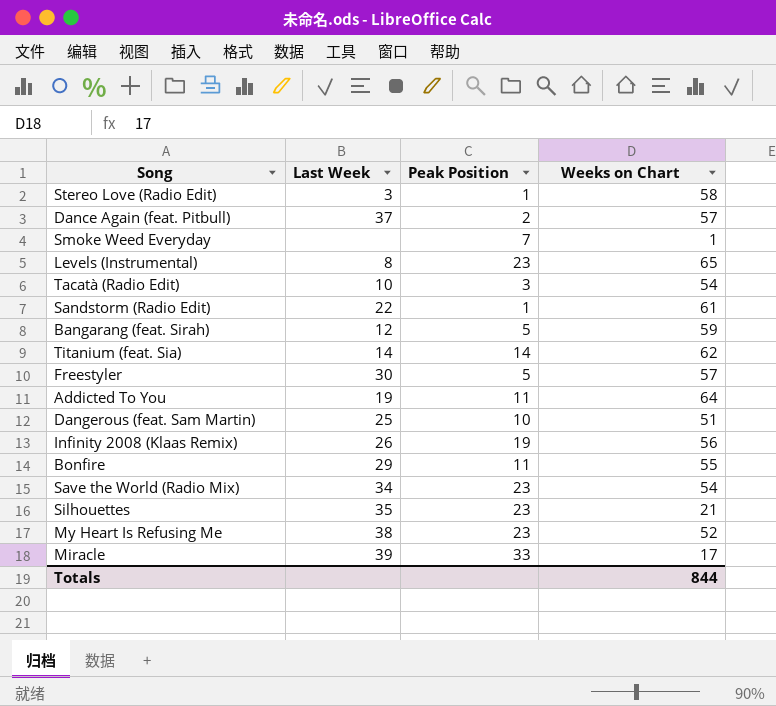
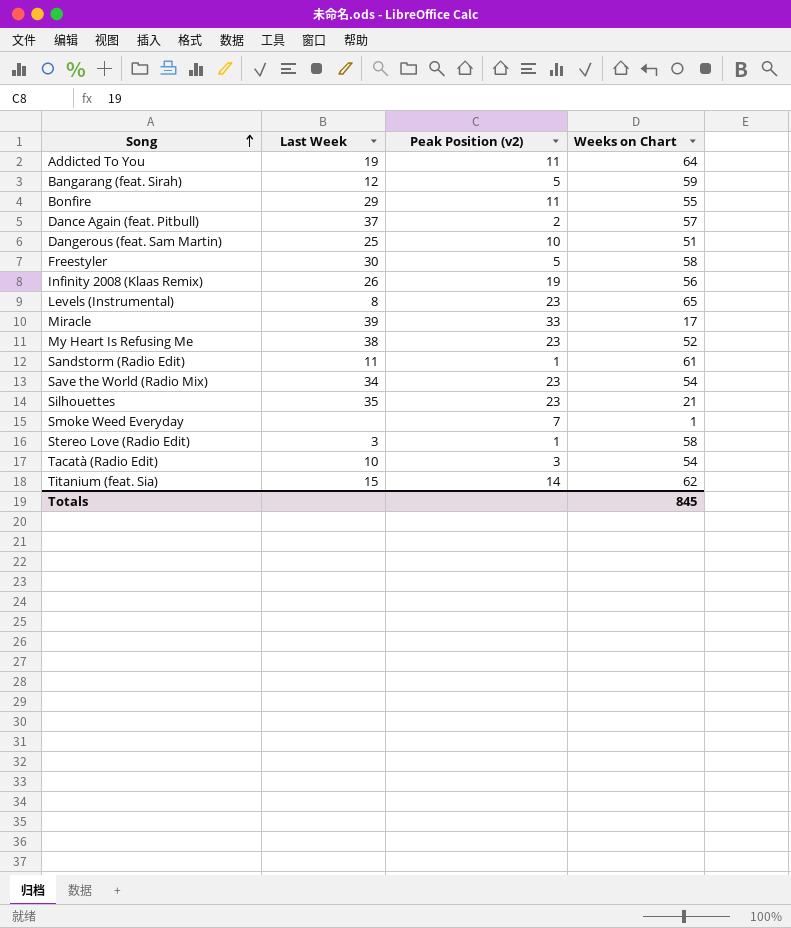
row order: none -> Song ascending
column name: Peak Position -> Peak Position (v2)
Freestyler | Weeks on Chart: 57 -> 58
Sandstorm (Radio Edit) | Last Week: 22 -> 11
Titanium (feat. Sia) | Last Week: 14 -> 15
Totals | Weeks on Chart: 844 -> 845

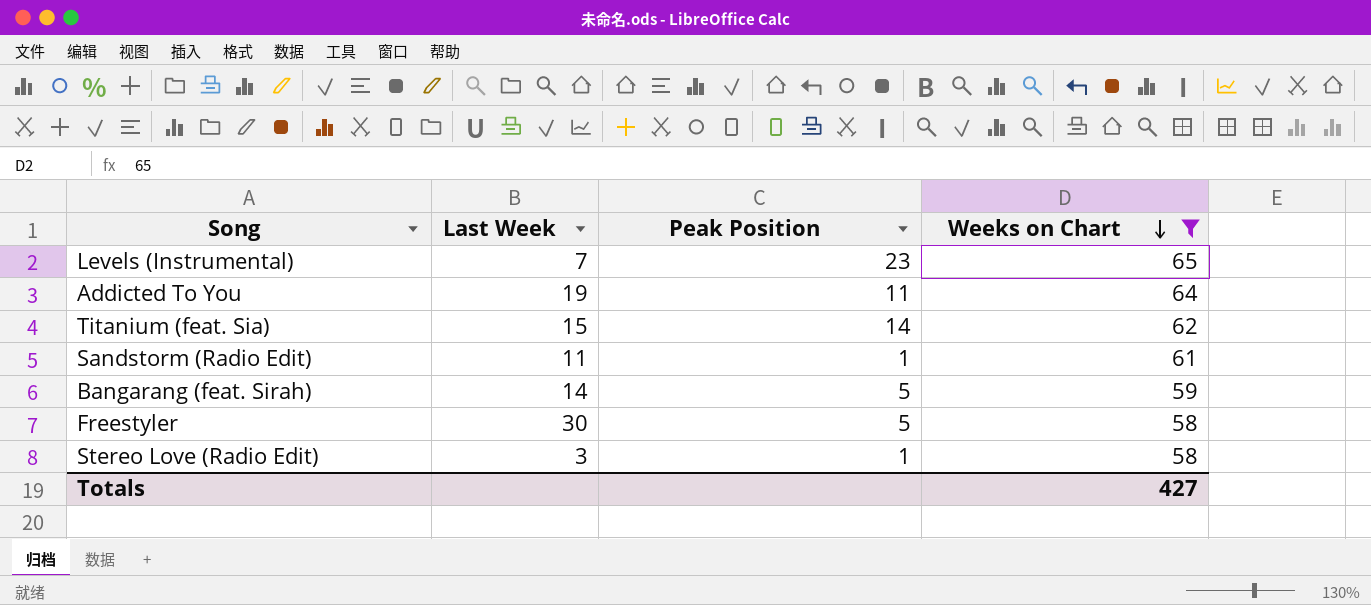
filter: none -> Weeks on Chart >= 58
row order: Song ascending -> Weeks on Chart descending
column name: Peak Position (v2) -> Peak Position
Levels (Instrumental) | Last Week: 8 -> 7
Bangarang (feat. Sirah) | Last Week: 12 -> 14
Totals | Weeks on Chart: 845 -> 427

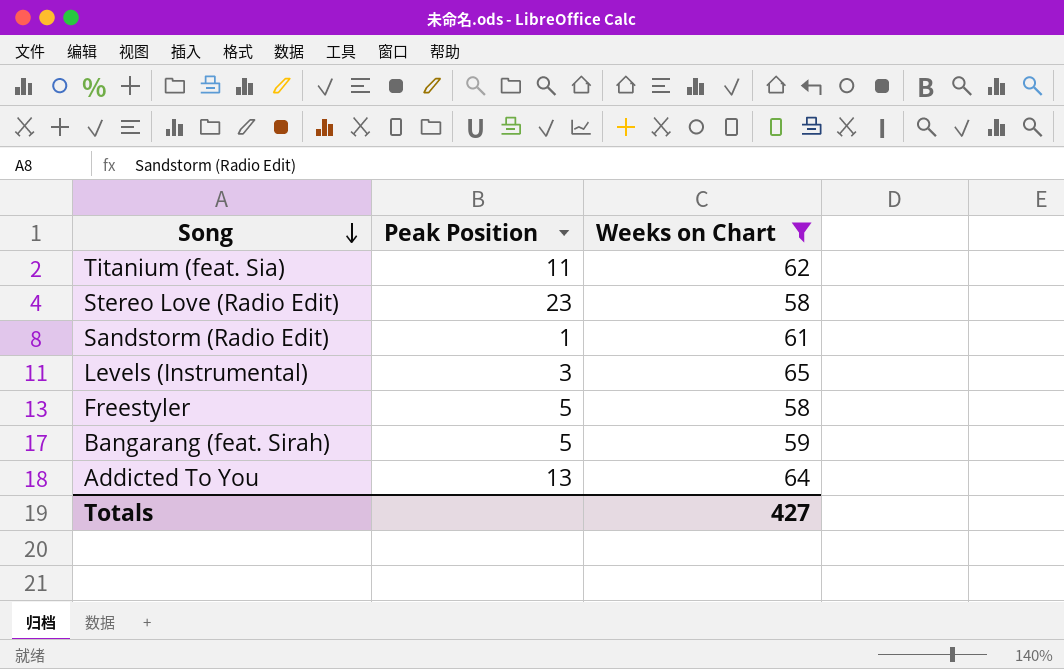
row order: Weeks on Chart descending -> Song descending
column Last Week | position: 2 -> none
Titanium (feat. Sia) | Peak Position: 14 -> 11
Stereo Love (Radio Edit) | Peak Position: 1 -> 23
Levels (Instrumental) | Peak Position: 23 -> 3
Addicted To You | Peak Position: 11 -> 13

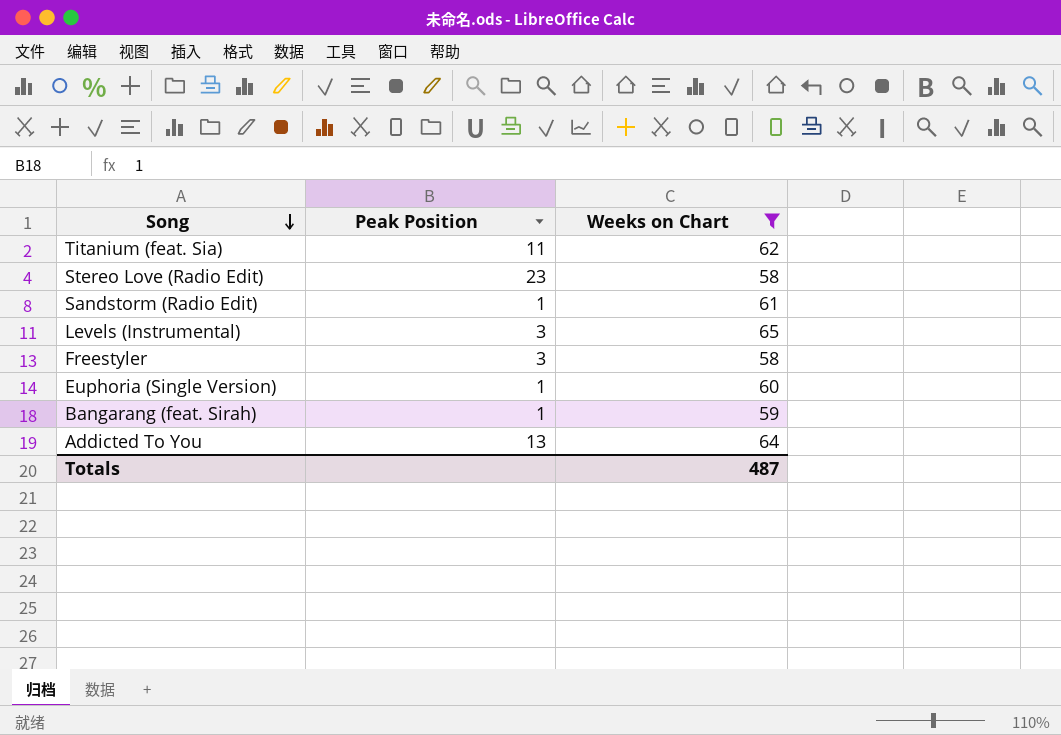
Freestyler | Peak Position: 5 -> 3
row Euphoria (Single Version): none -> 1 | 60
Bangarang (feat. Sirah) | Peak Position: 5 -> 1
Totals | Weeks on Chart: 427 -> 487

